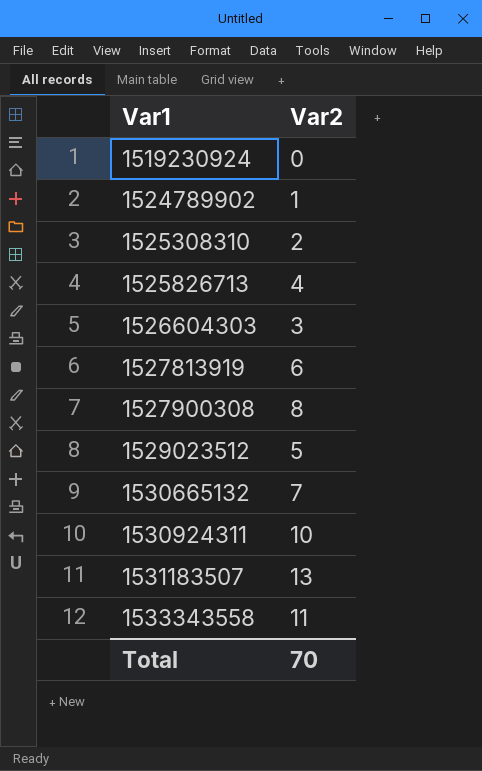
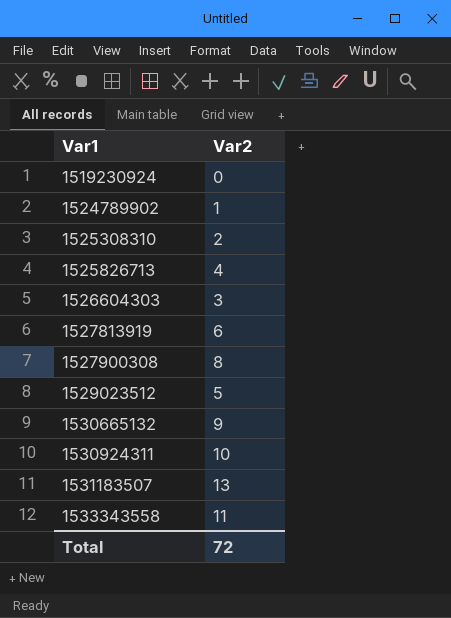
1530665132 | Var2: 7 -> 9
Total | Var2: 70 -> 72

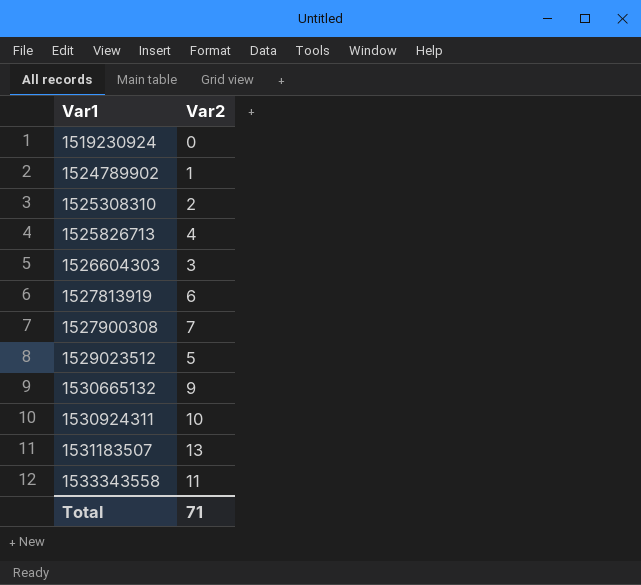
1527900308 | Var2: 8 -> 7
Total | Var2: 72 -> 71

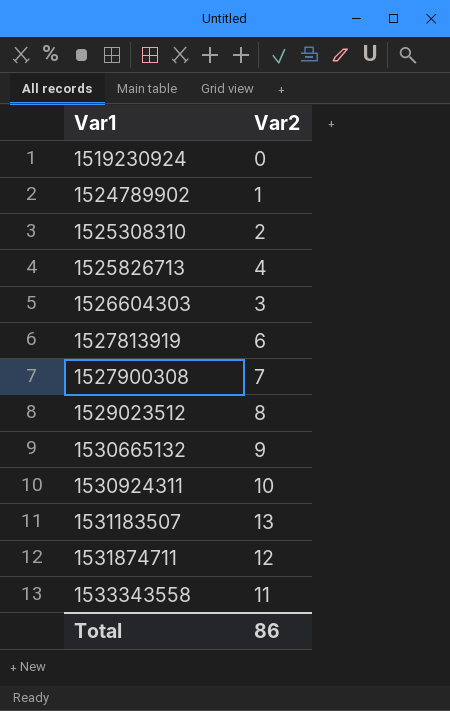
1529023512 | Var2: 5 -> 8
row 1531874711: none -> 12
Total | Var2: 71 -> 86

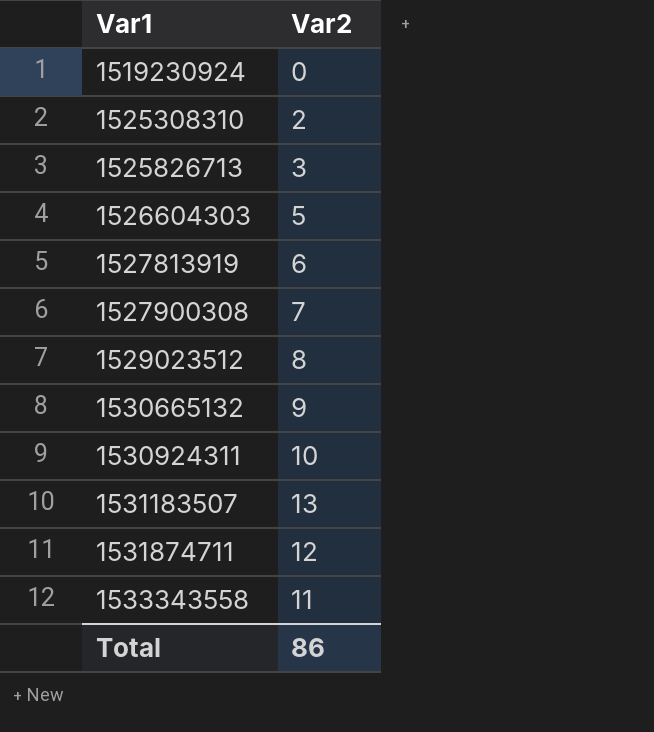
row 1524789902: 1 -> none
1525826713 | Var2: 4 -> 3
1526604303 | Var2: 3 -> 5

